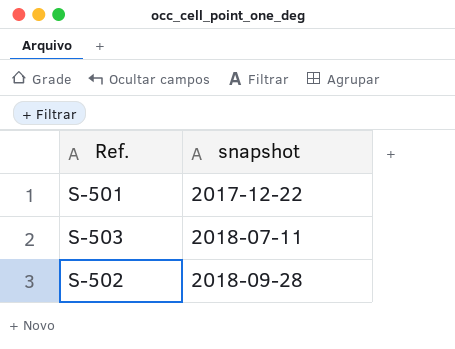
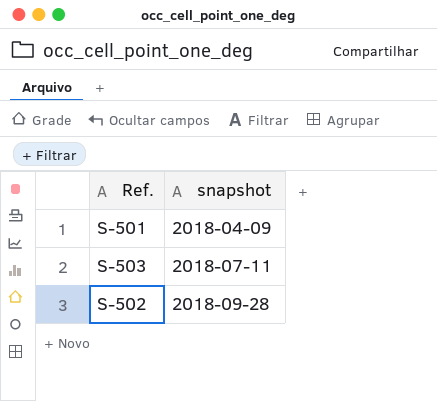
S-501 | snapshot: 2017-12-22 -> 2018-04-09

